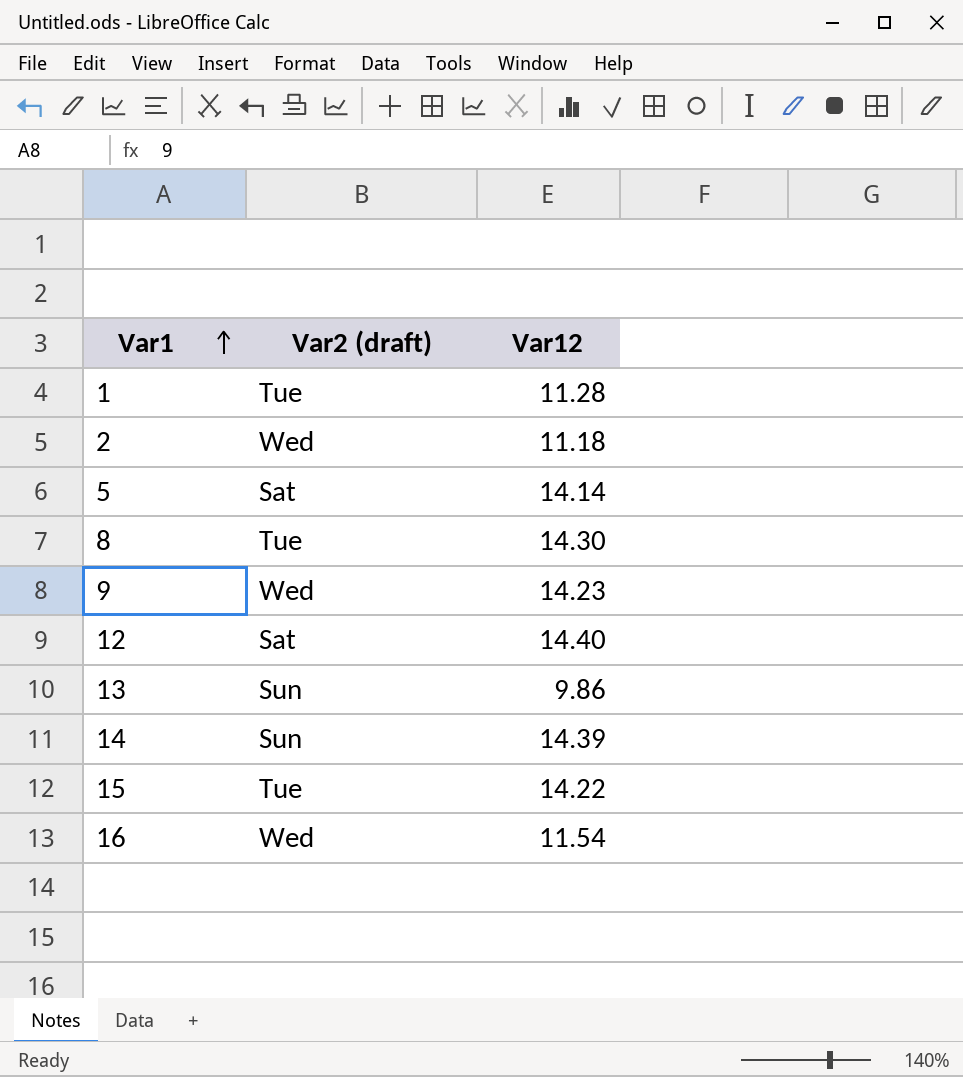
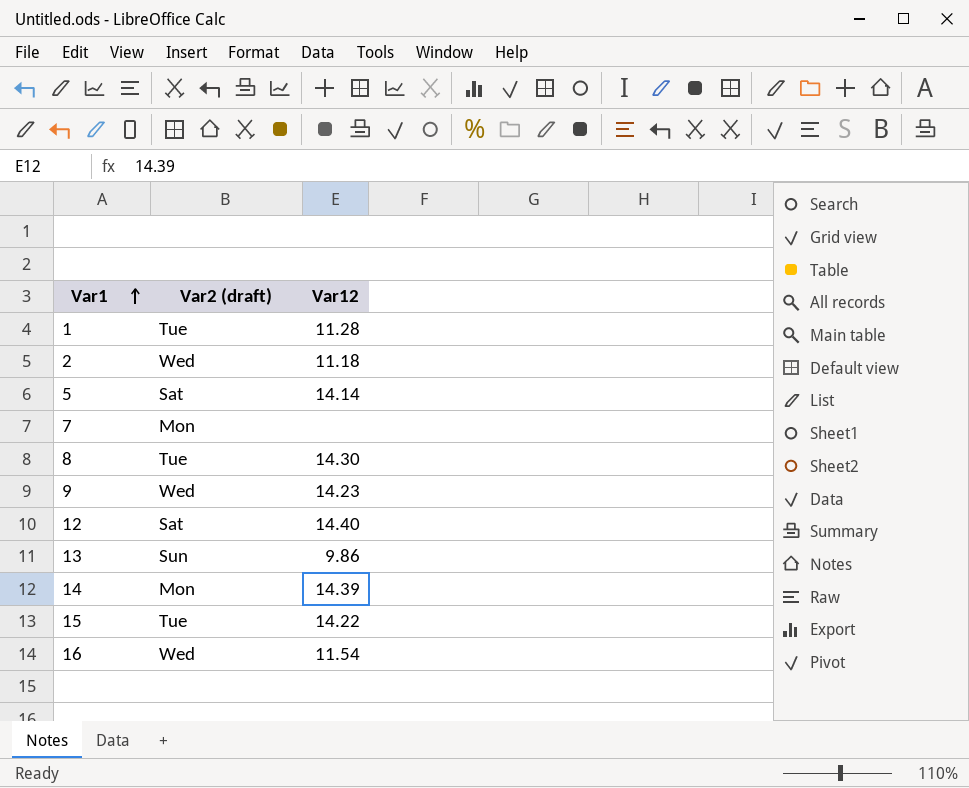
row 7: none -> Mon | none
14 | Var2 (draft): Sun -> Mon

